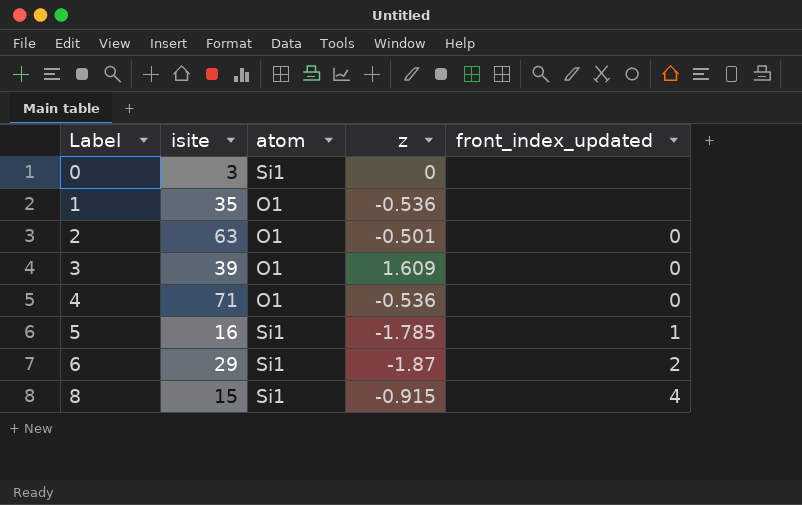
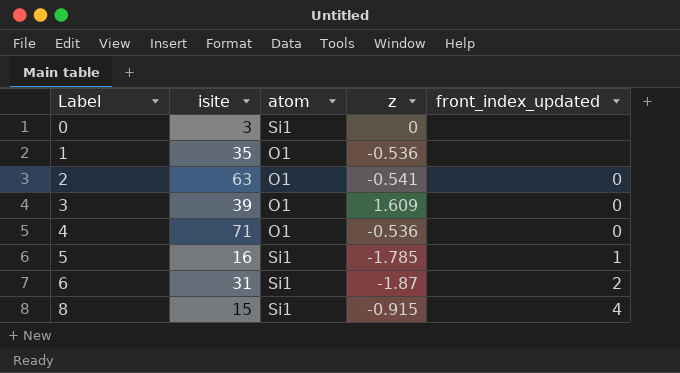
2 | z: -0.501 -> -0.541
6 | isite: 29 -> 31

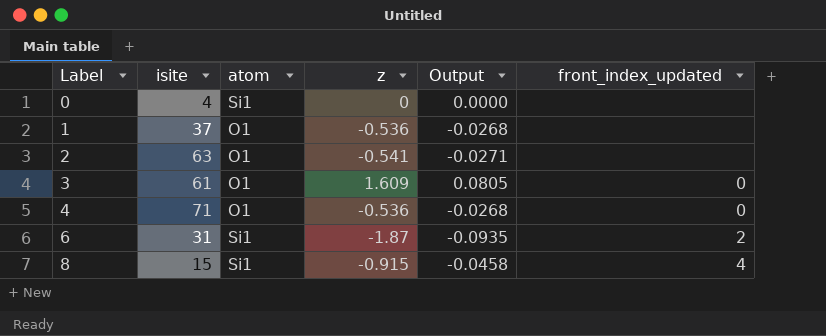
column Output | formula: none -> [z] * 0.05
row 5: 16 | Si1 | -1.785 | 1 -> none
0 | isite: 3 -> 4
1 | isite: 35 -> 37
2 | front_index_updated: 0 -> none
3 | isite: 39 -> 61

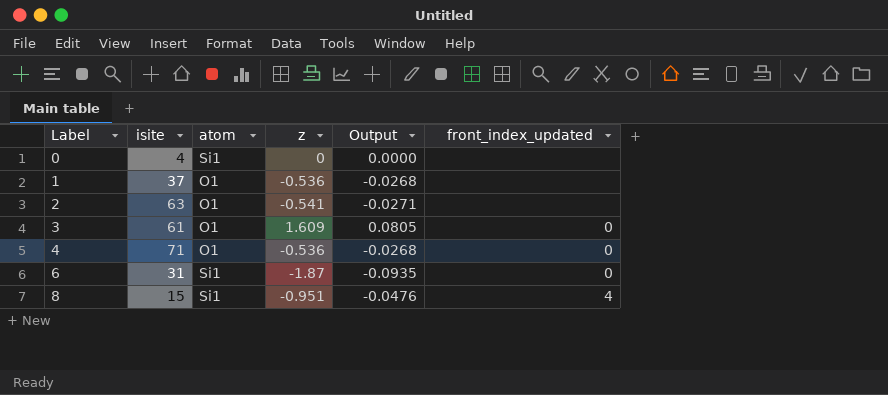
6 | front_index_updated: 2 -> 0
8 | z: -0.915 -> -0.951
8 | Output: -0.0458 -> -0.0476

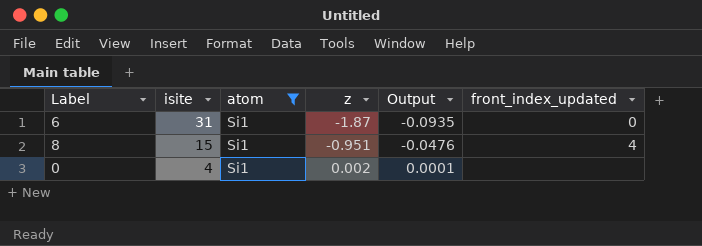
filter: none -> atom = Si1
row order: Label ascending -> isite descending
0 | z: 0 -> 0.002
0 | Output: 0.0000 -> 0.0001

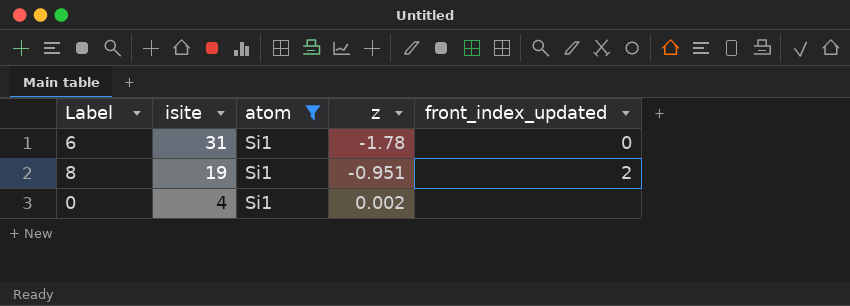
column Output | formula: [z] * 0.05 -> none
6 | z: -1.87 -> -1.78
8 | isite: 15 -> 19
8 | front_index_updated: 4 -> 2

